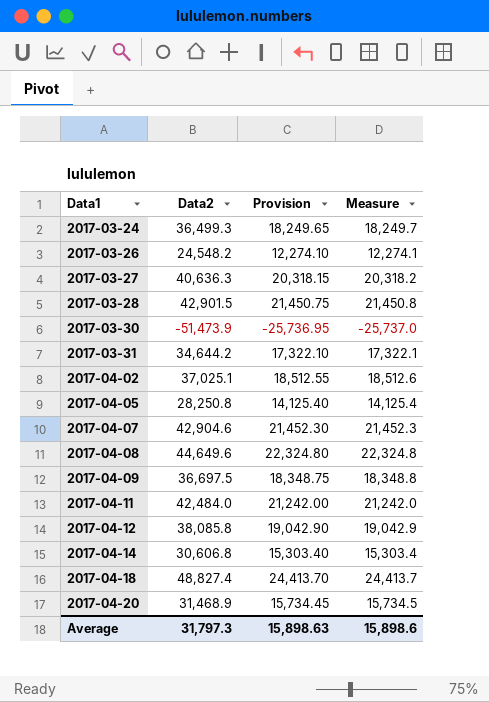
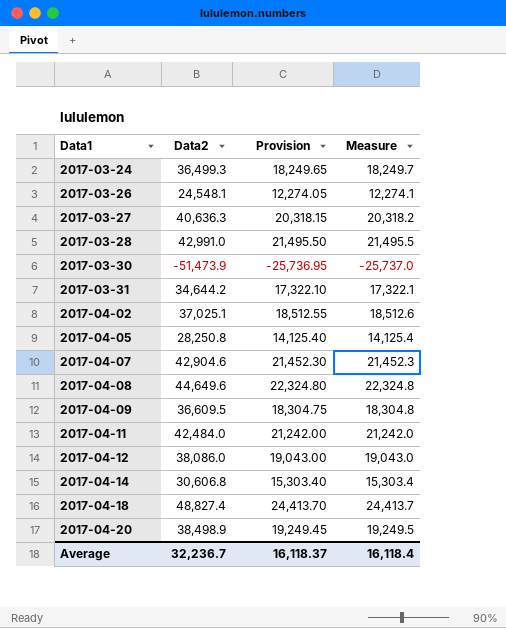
2017-03-26 | Data2: 24,548.2 -> 24,548.1
2017-03-26 | Provision: 12,274.10 -> 12,274.05
2017-03-28 | Data2: 42,901.5 -> 42,991.0
2017-03-28 | Provision: 21,450.75 -> 21,495.50
2017-03-28 | Measure: 21,450.8 -> 21,495.5
2017-04-09 | Data2: 36,697.5 -> 36,609.5
2017-04-09 | Provision: 18,348.75 -> 18,304.75
2017-04-09 | Measure: 18,348.8 -> 18,304.8
2017-04-12 | Data2: 38,085.8 -> 38,086.0
2017-04-12 | Provision: 19,042.90 -> 19,043.00
2017-04-12 | Measure: 19,042.9 -> 19,043.0
2017-04-20 | Data2: 31,468.9 -> 38,498.9
2017-04-20 | Provision: 15,734.45 -> 19,249.45
2017-04-20 | Measure: 15,734.5 -> 19,249.5
Average | Data2: 31,797.3 -> 32,236.7
Average | Provision: 15,898.63 -> 16,118.37
Average | Measure: 15,898.6 -> 16,118.4

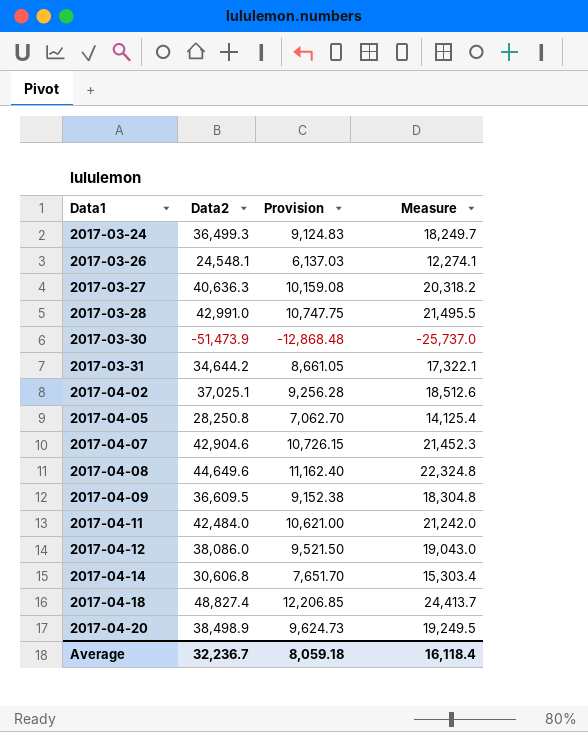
column Provision | formula: [Data2] * 0.5 -> [Data2] * 0.25
Average | Provision: 16,118.37 -> 8,059.18

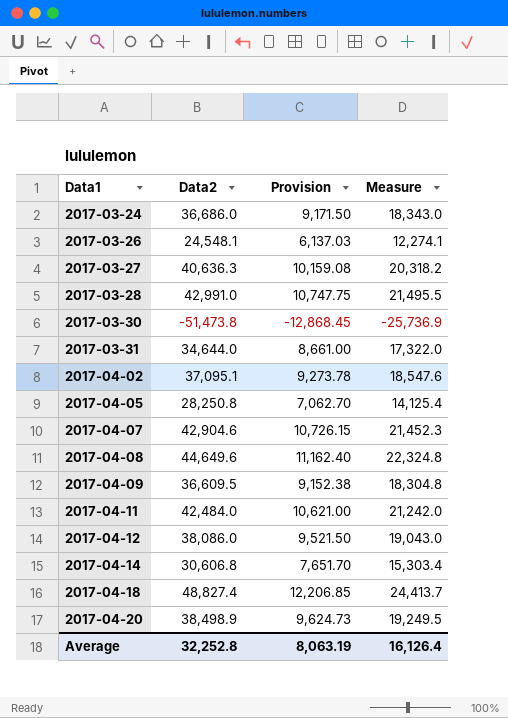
2017-03-24 | Data2: 36,499.3 -> 36,686.0
2017-03-24 | Provision: 9,124.83 -> 9,171.50
2017-03-24 | Measure: 18,249.7 -> 18,343.0
2017-03-30 | Data2: -51,473.9 -> -51,473.8
2017-03-30 | Provision: -12,868.48 -> -12,868.45
2017-03-30 | Measure: -25,737.0 -> -25,736.9
2017-03-31 | Data2: 34,644.2 -> 34,644.0
2017-03-31 | Provision: 8,661.05 -> 8,661.00
2017-03-31 | Measure: 17,322.1 -> 17,322.0
2017-04-02 | Data2: 37,025.1 -> 37,095.1
2017-04-02 | Provision: 9,256.28 -> 9,273.78
2017-04-02 | Measure: 18,512.6 -> 18,547.6
Average | Data2: 32,236.7 -> 32,252.8
Average | Provision: 8,059.18 -> 8,063.19
Average | Measure: 16,118.4 -> 16,126.4

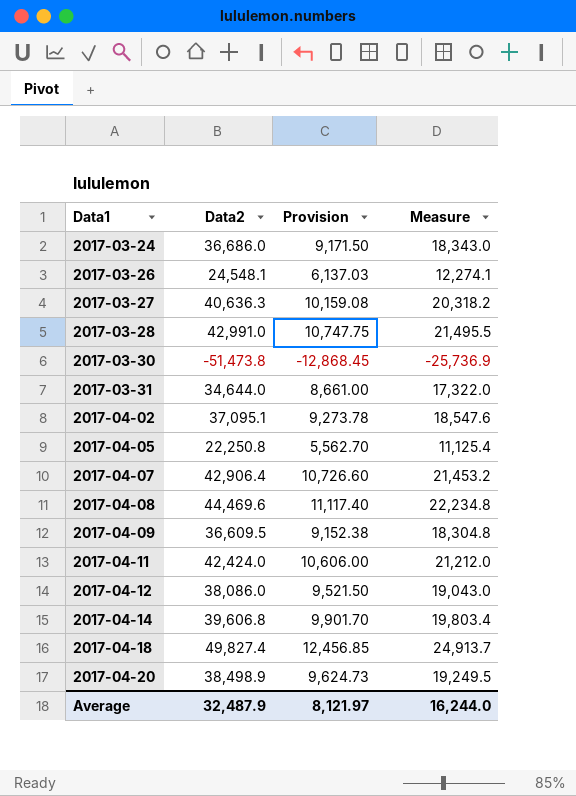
2017-04-05 | Data2: 28,250.8 -> 22,250.8
2017-04-05 | Provision: 7,062.70 -> 5,562.70
2017-04-05 | Measure: 14,125.4 -> 11,125.4
2017-04-07 | Data2: 42,904.6 -> 42,906.4
2017-04-07 | Provision: 10,726.15 -> 10,726.60
2017-04-07 | Measure: 21,452.3 -> 21,453.2
2017-04-08 | Data2: 44,649.6 -> 44,469.6
2017-04-08 | Provision: 11,162.40 -> 11,117.40
2017-04-08 | Measure: 22,324.8 -> 22,234.8
2017-04-11 | Data2: 42,484.0 -> 42,424.0
2017-04-11 | Provision: 10,621.00 -> 10,606.00
2017-04-11 | Measure: 21,242.0 -> 21,212.0
2017-04-14 | Data2: 30,606.8 -> 39,606.8
2017-04-14 | Provision: 7,651.70 -> 9,901.70
2017-04-14 | Measure: 15,303.4 -> 19,803.4
2017-04-18 | Data2: 48,827.4 -> 49,827.4
2017-04-18 | Provision: 12,206.85 -> 12,456.85
2017-04-18 | Measure: 24,413.7 -> 24,913.7
Average | Data2: 32,252.8 -> 32,487.9
Average | Provision: 8,063.19 -> 8,121.97
Average | Measure: 16,126.4 -> 16,244.0

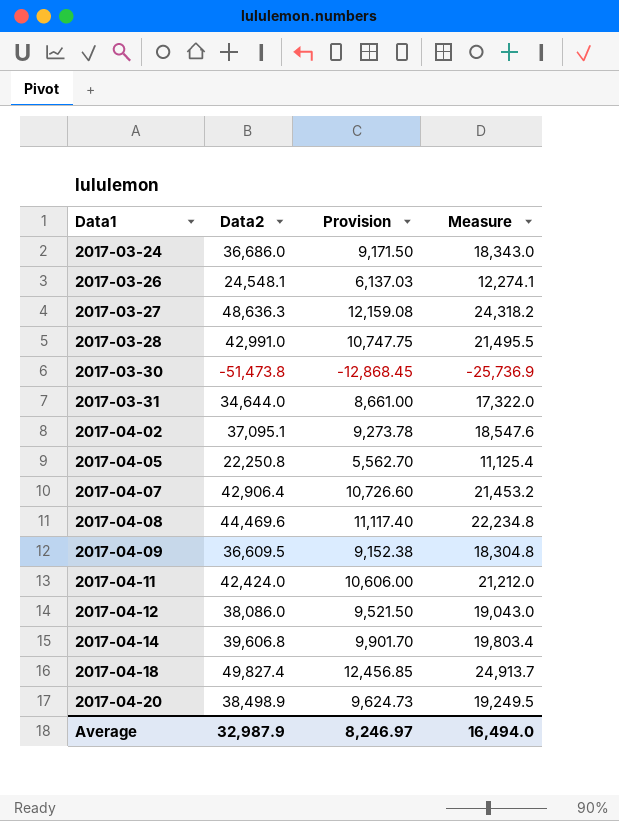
2017-03-27 | Data2: 40,636.3 -> 48,636.3
2017-03-27 | Provision: 10,159.08 -> 12,159.08
2017-03-27 | Measure: 20,318.2 -> 24,318.2
Average | Data2: 32,487.9 -> 32,987.9
Average | Provision: 8,121.97 -> 8,246.97
Average | Measure: 16,244.0 -> 16,494.0

